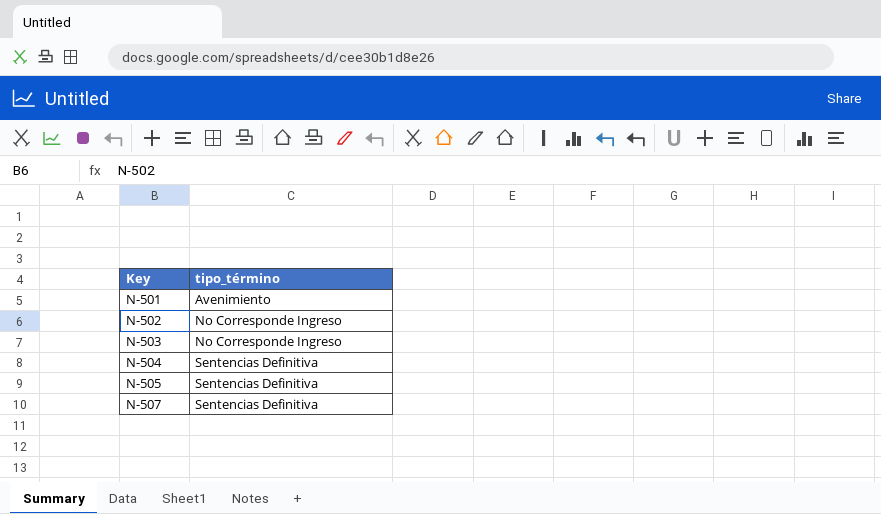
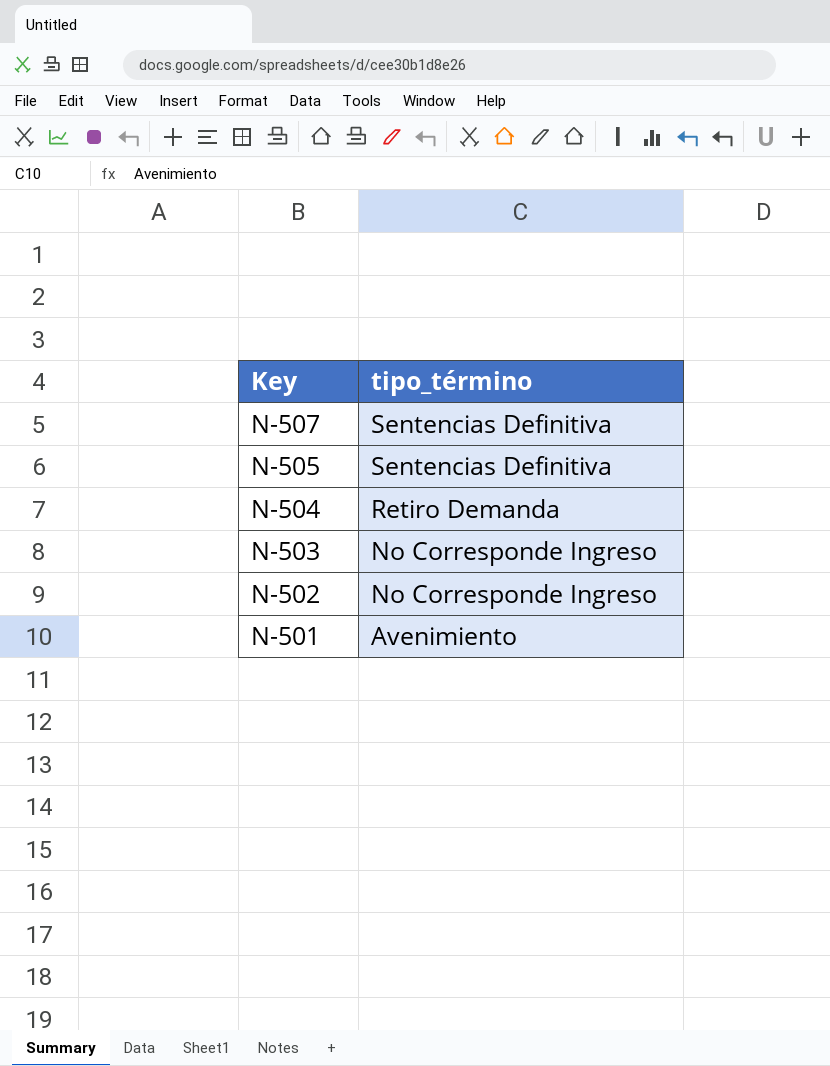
row order: Key ascending -> Key descending
N-504 | tipo_término: Sentencias Definitiva -> Retiro Demanda

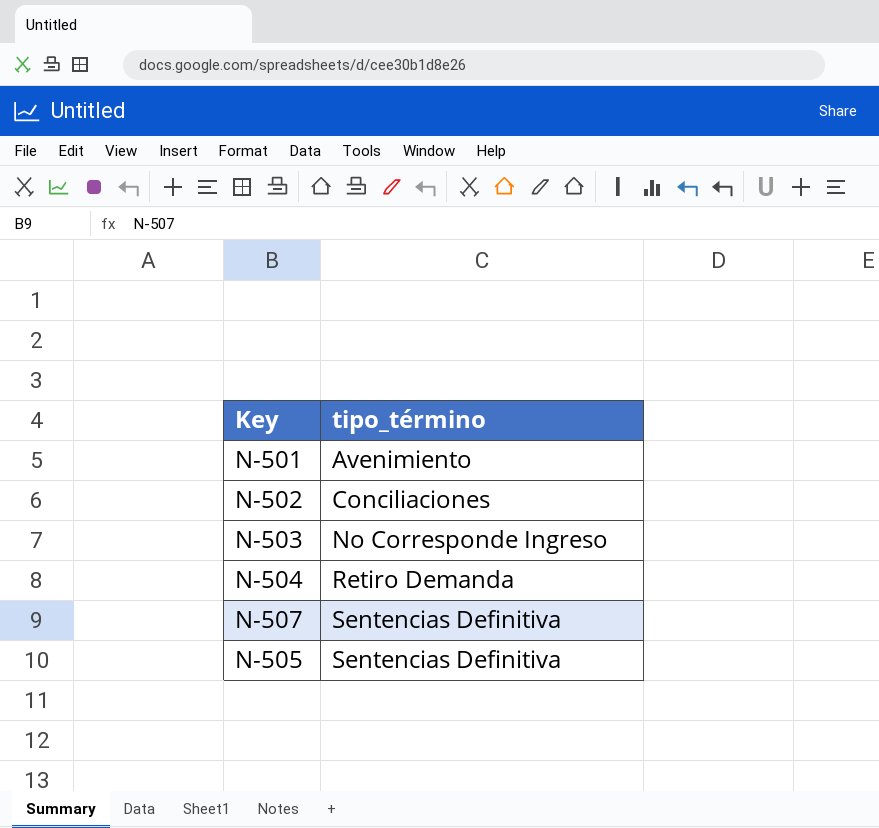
row order: Key descending -> tipo_término ascending
N-502 | tipo_término: No Corresponde Ingreso -> Conciliaciones

